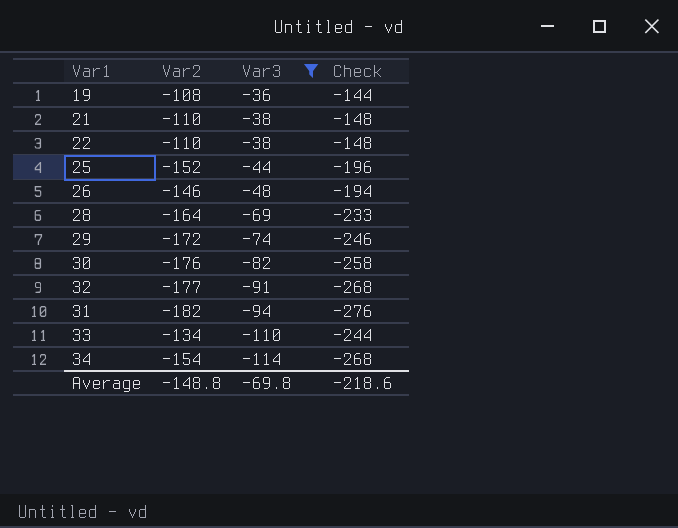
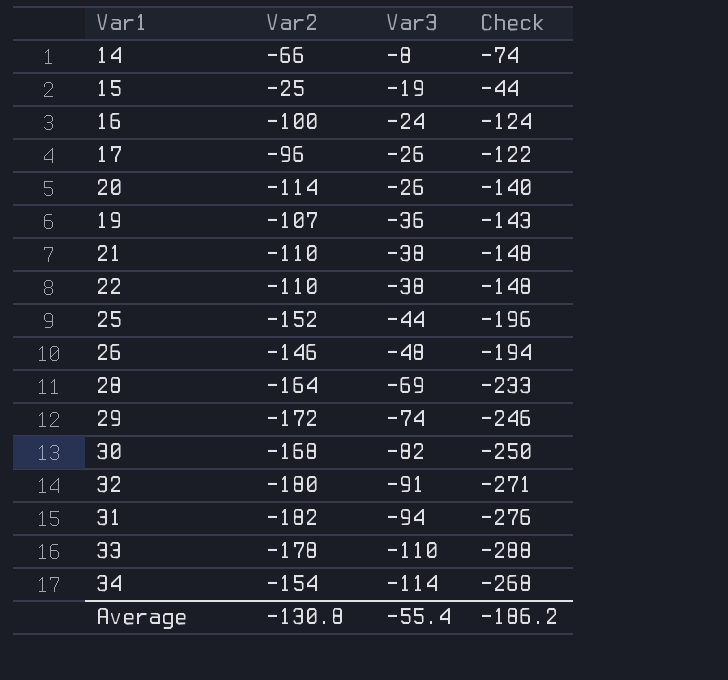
filter: Var3 <= -36 -> none
19 | Var2: -108 -> -107
19 | Check: -144 -> -143
30 | Var2: -176 -> -168
30 | Check: -258 -> -250
32 | Var2: -177 -> -180
32 | Check: -268 -> -271
33 | Var2: -134 -> -178
33 | Check: -244 -> -288
Average | Var2: -148.8 -> -130.8
Average | Var3: -69.8 -> -55.4
Average | Check: -218.6 -> -186.2

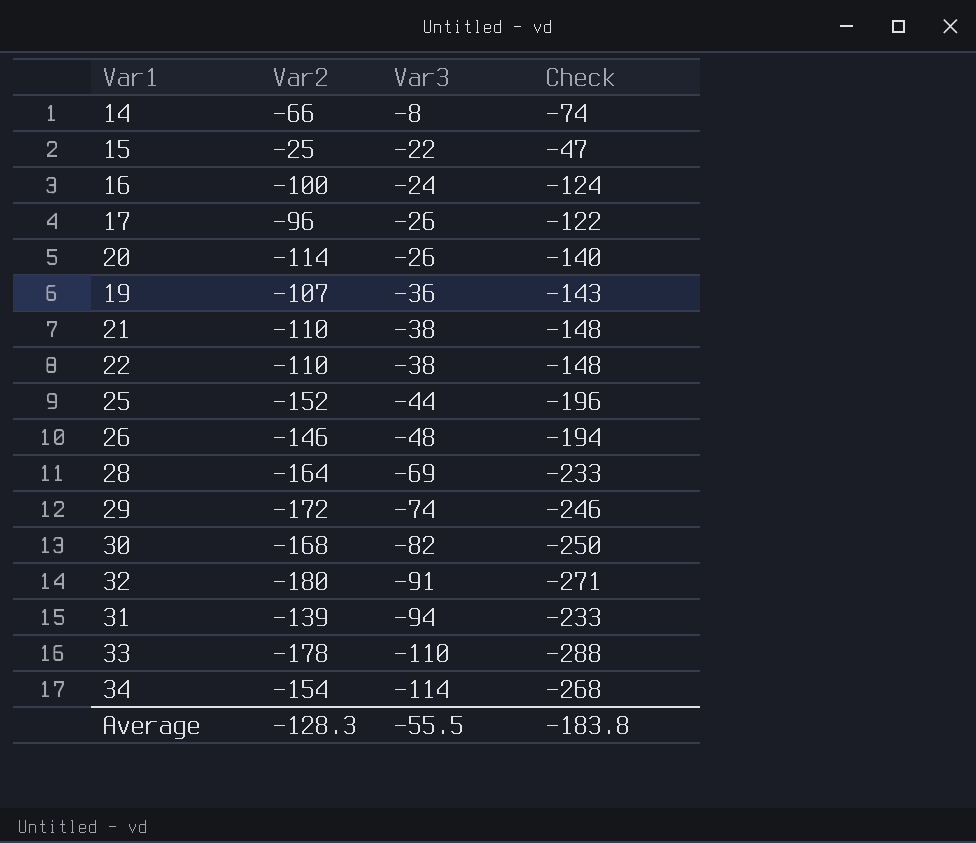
15 | Var3: -19 -> -22
15 | Check: -44 -> -47
31 | Var2: -182 -> -139
31 | Check: -276 -> -233
Average | Var2: -130.8 -> -128.3
Average | Var3: -55.4 -> -55.5
Average | Check: -186.2 -> -183.8

